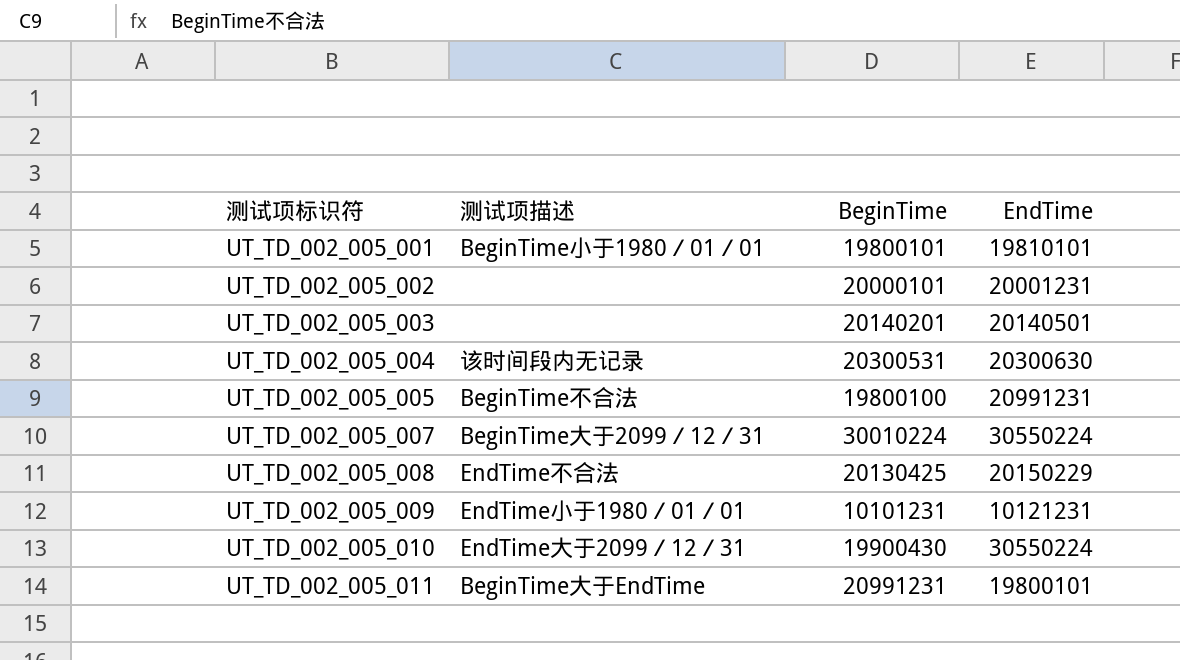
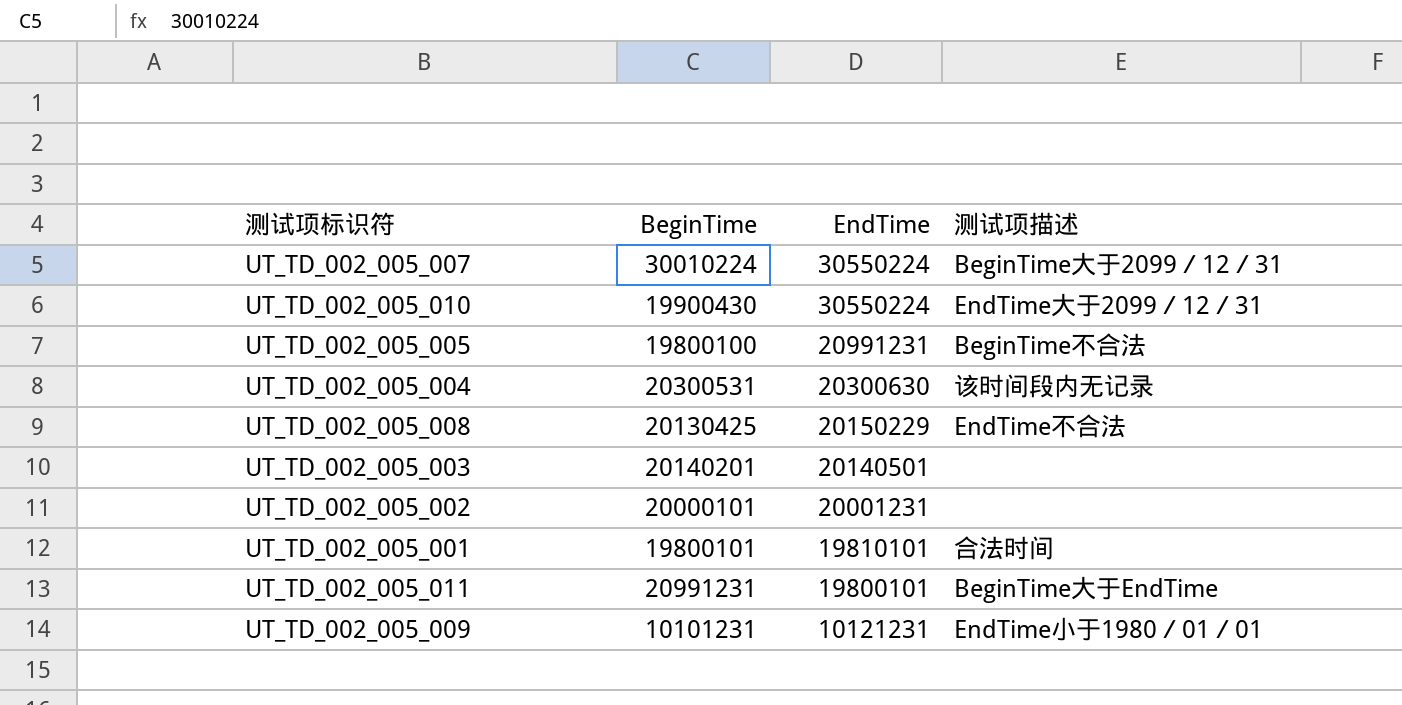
row order: 测试项标识符 ascending -> EndTime descending
column 测试项描述 | position: 2 -> 4
UT_TD_002_005_001 | 测试项描述: BeginTime小于1980／01／01 -> 合法时间

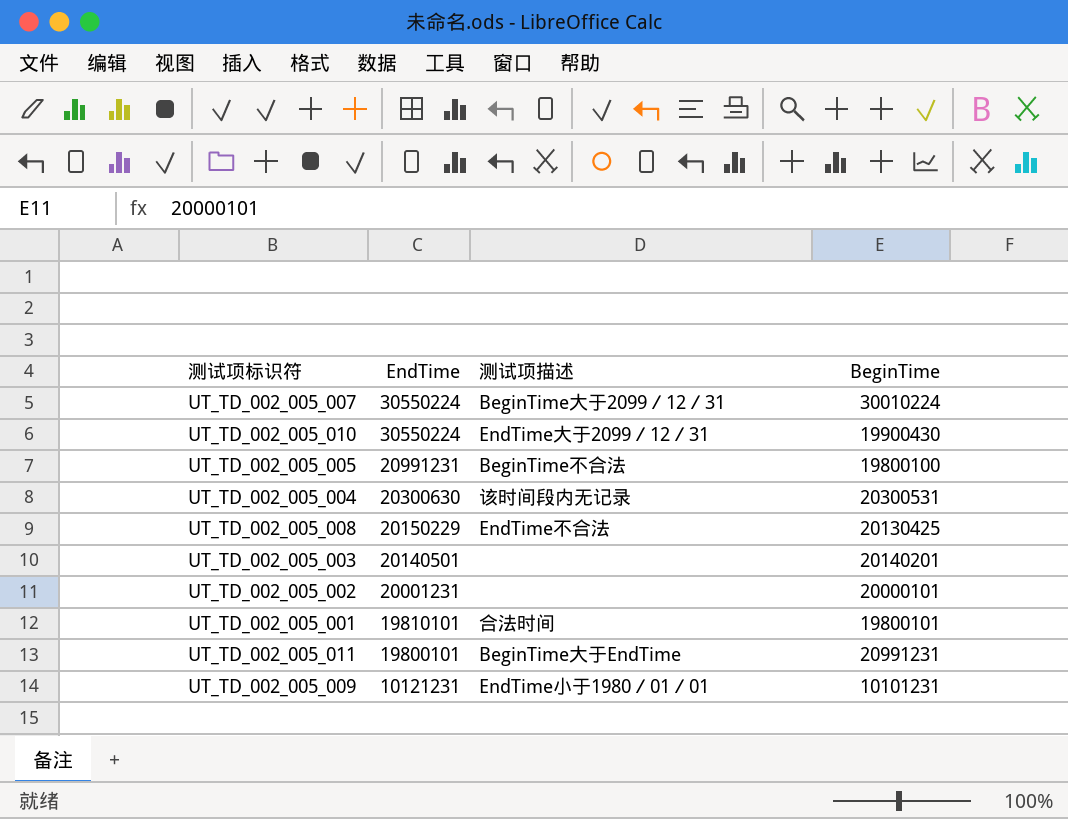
column BeginTime | position: 2 -> 4

